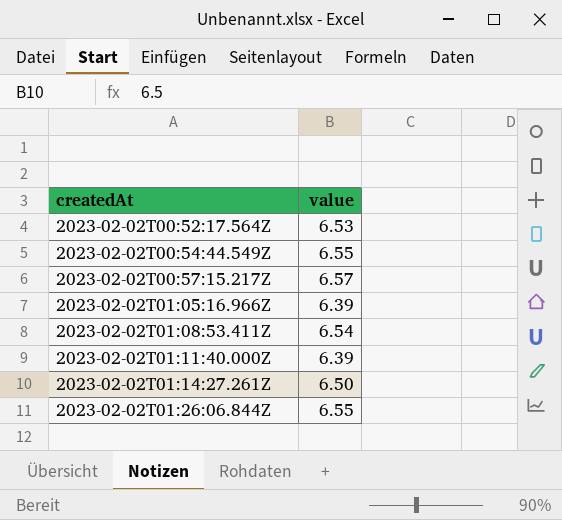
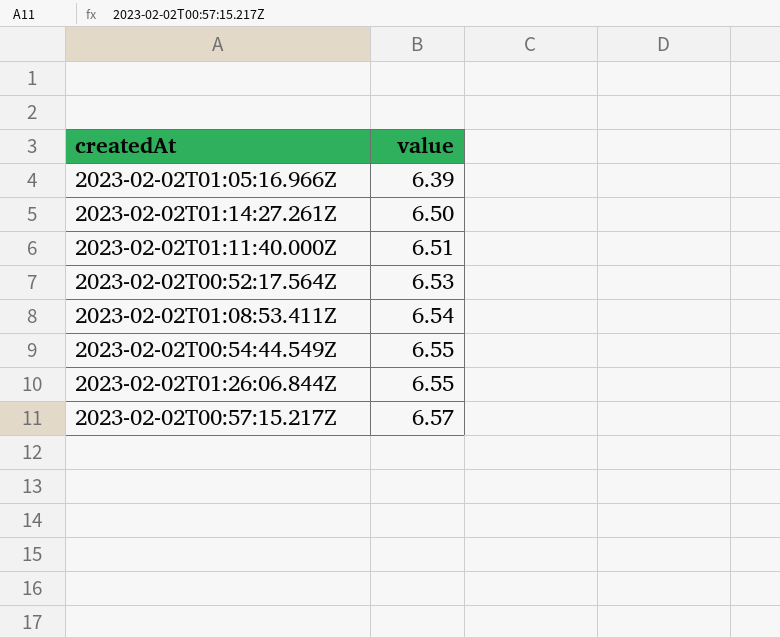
row order: createdAt ascending -> value ascending
2023-02-02T01:11:40.000Z | value: 6.39 -> 6.51

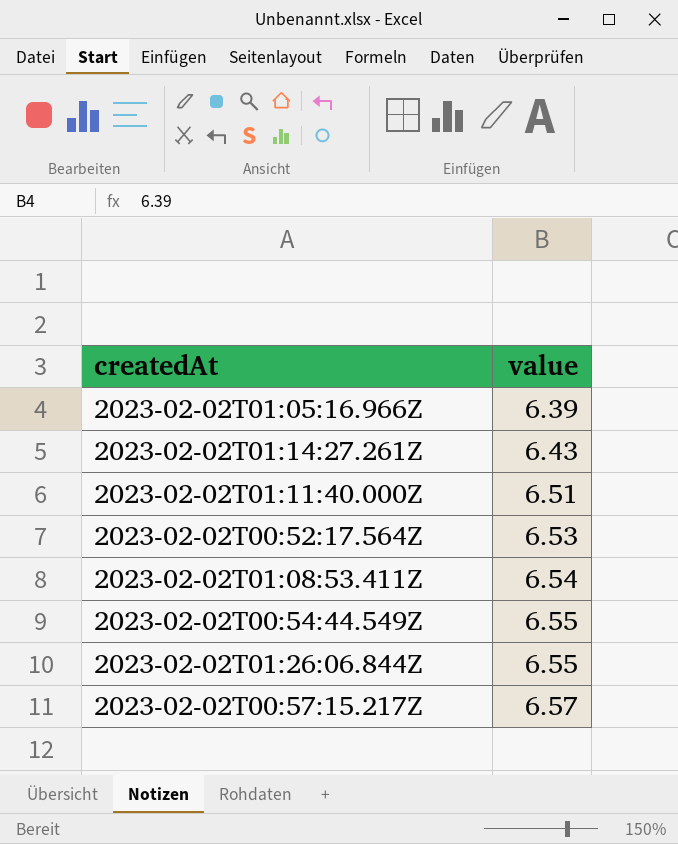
2023-02-02T01:14:27.261Z | value: 6.50 -> 6.43

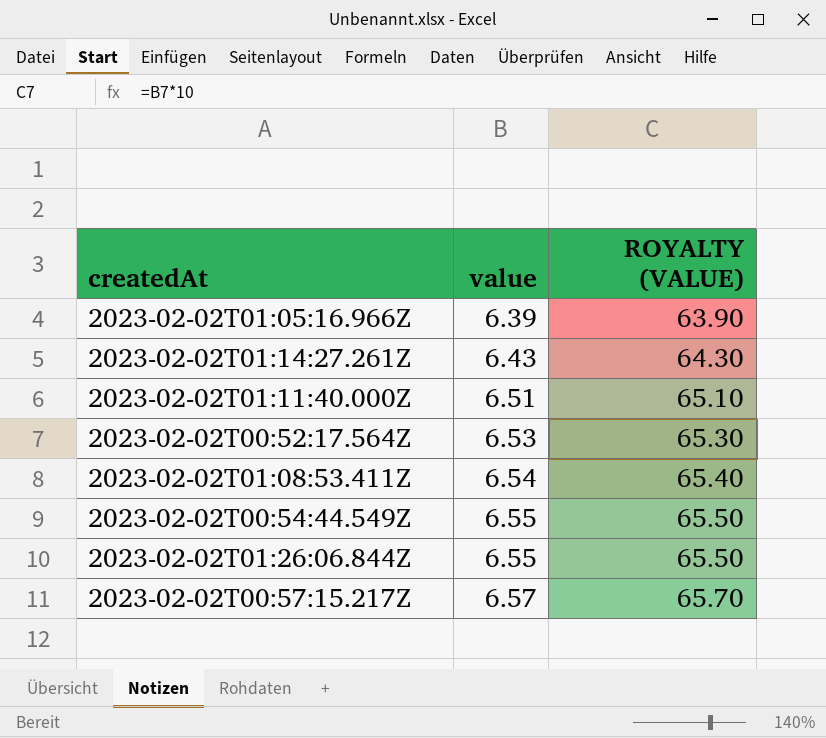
column ROYALTY (VALUE) | formula: none -> [value] * 10

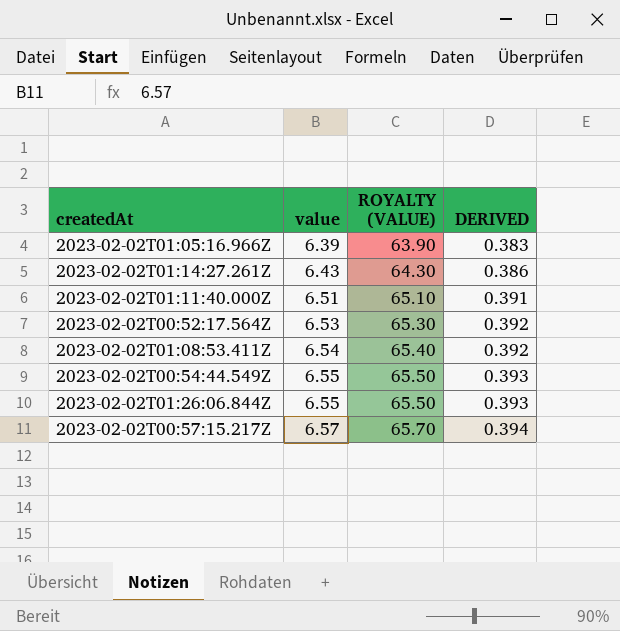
column DERIVED | formula: none -> [value] * 0.06

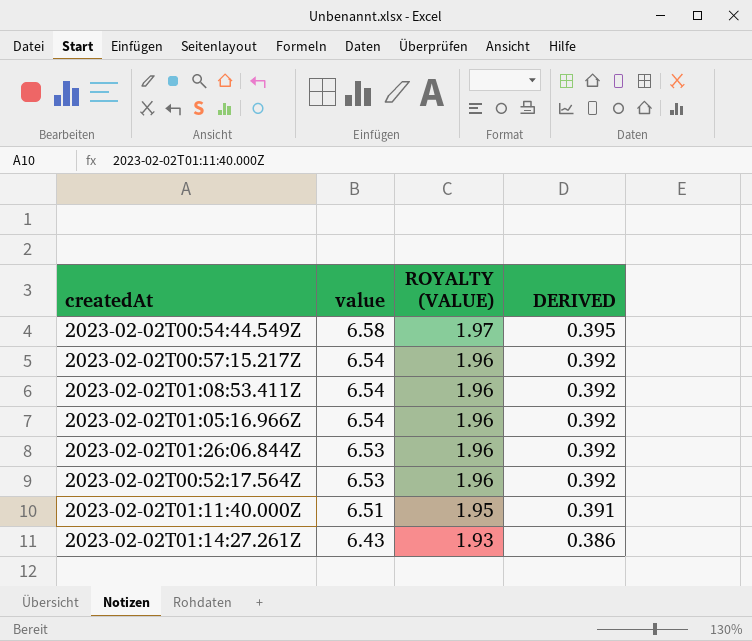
row order: value ascending -> value descending
column ROYALTY (VALUE) | formula: [value] * 10 -> [value] * 0.3
2023-02-02T00:54:44.549Z | value: 6.55 -> 6.58
2023-02-02T00:54:44.549Z | DERIVED: 0.393 -> 0.395
2023-02-02T00:57:15.217Z | value: 6.57 -> 6.54
2023-02-02T00:57:15.217Z | DERIVED: 0.394 -> 0.392
2023-02-02T01:05:16.966Z | value: 6.39 -> 6.54
2023-02-02T01:05:16.966Z | DERIVED: 0.383 -> 0.392
2023-02-02T01:26:06.844Z | value: 6.55 -> 6.53
2023-02-02T01:26:06.844Z | DERIVED: 0.393 -> 0.392

